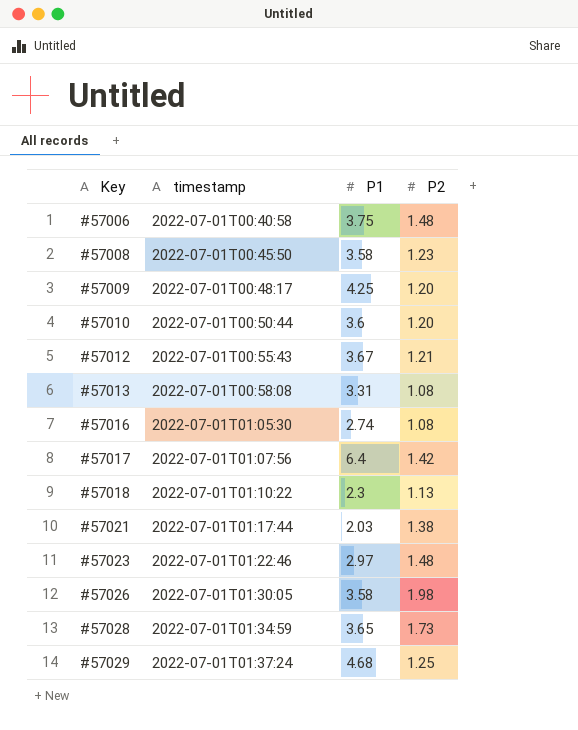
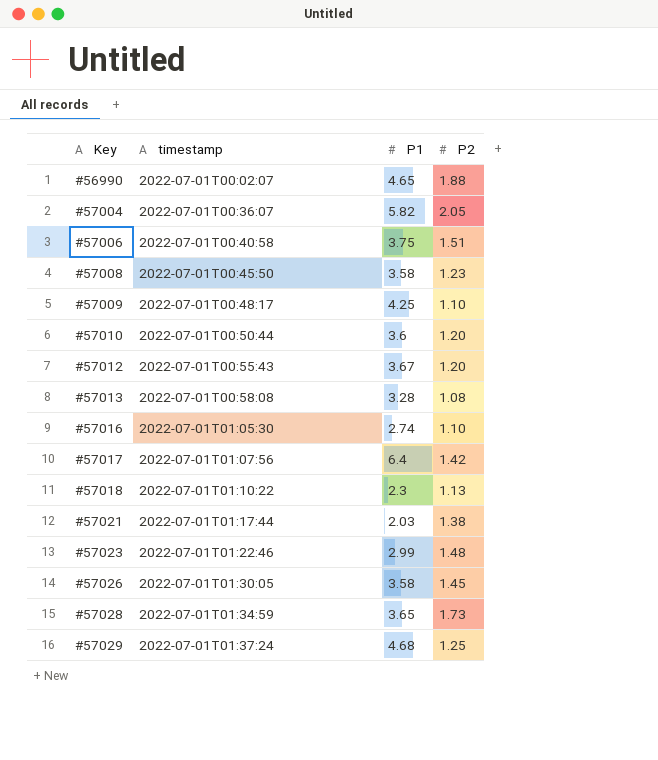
row #56990: none -> 2022-07-01T00:02:07 | 4.65 | 1.88
row #57004: none -> 2022-07-01T00:36:07 | 5.82 | 2.05
#57006 | P2: 1.48 -> 1.51
#57009 | P2: 1.20 -> 1.10
#57012 | P2: 1.21 -> 1.20
#57013 | P1: 3.31 -> 3.28
#57016 | P2: 1.08 -> 1.10
#57023 | P1: 2.97 -> 2.99
#57026 | P2: 1.98 -> 1.45

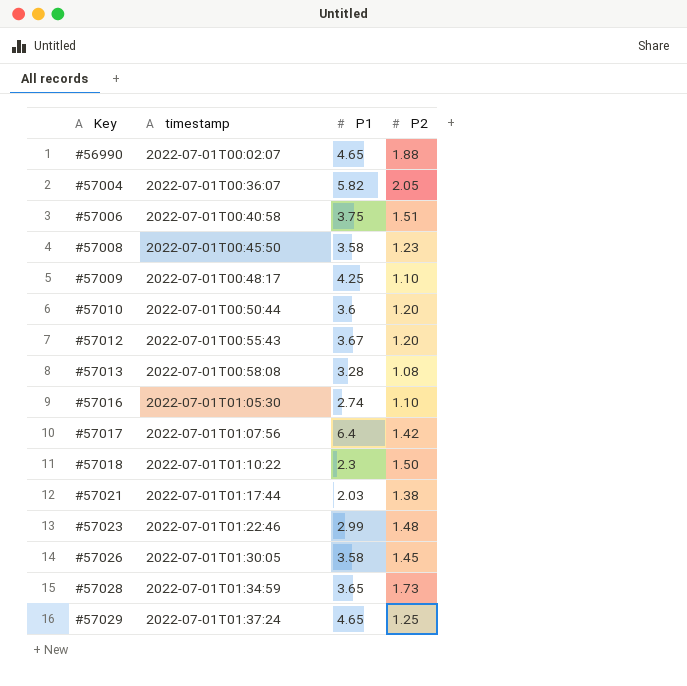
#57018 | P2: 1.13 -> 1.50
#57029 | P1: 4.68 -> 4.65

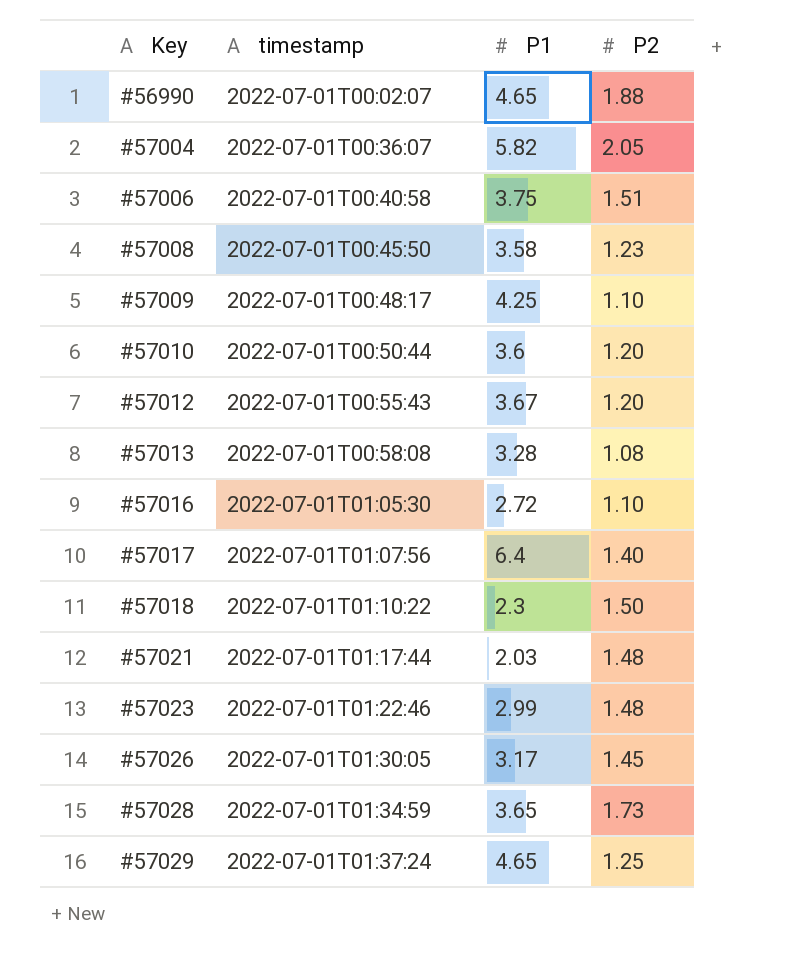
#57016 | P1: 2.74 -> 2.72
#57017 | P2: 1.42 -> 1.40
#57021 | P2: 1.38 -> 1.48
#57026 | P1: 3.58 -> 3.17

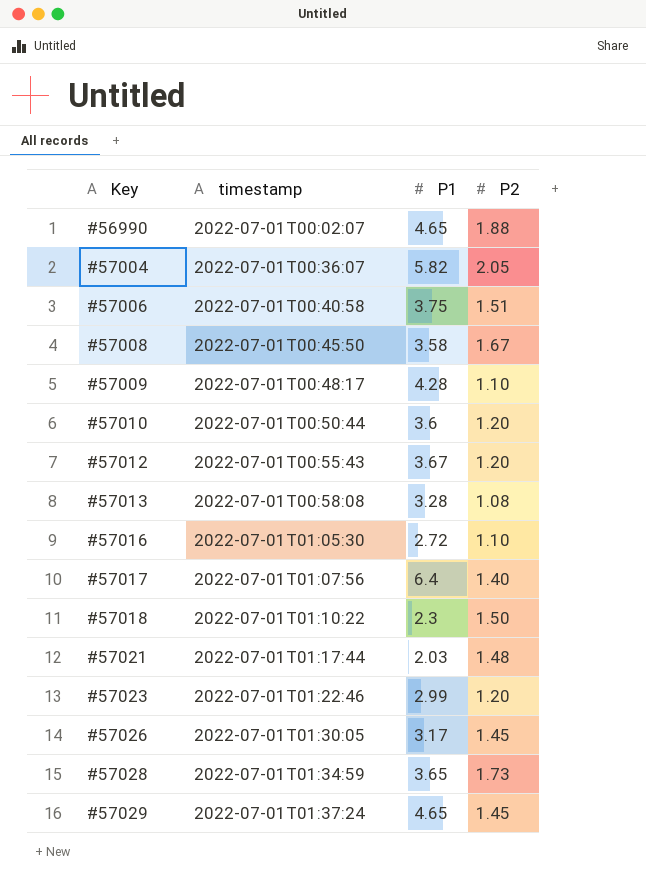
#57008 | P2: 1.23 -> 1.67
#57009 | P1: 4.25 -> 4.28
#57023 | P2: 1.48 -> 1.20
#57029 | P2: 1.25 -> 1.45

